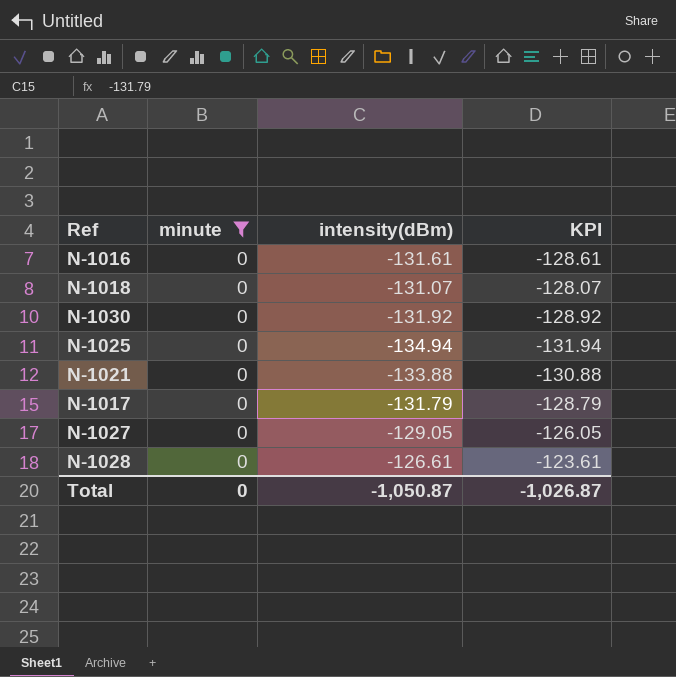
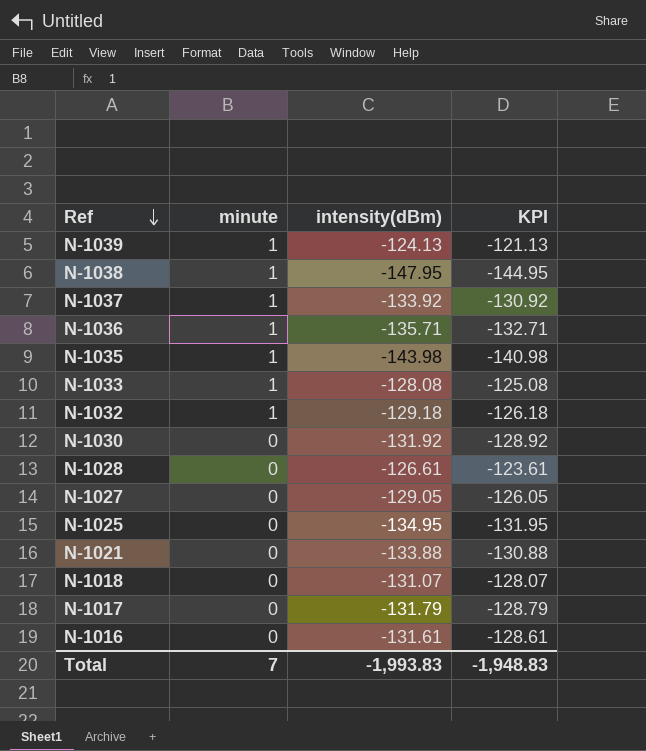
filter: minute = 0 -> none
row order: none -> Ref descending
N-1025 | intensity(dBm): -134.94 -> -134.95
N-1025 | KPI: -131.94 -> -131.95
Total | minute: 0 -> 7
Total | intensity(dBm): -1,050.87 -> -1,993.83
Total | KPI: -1,026.87 -> -1,948.83

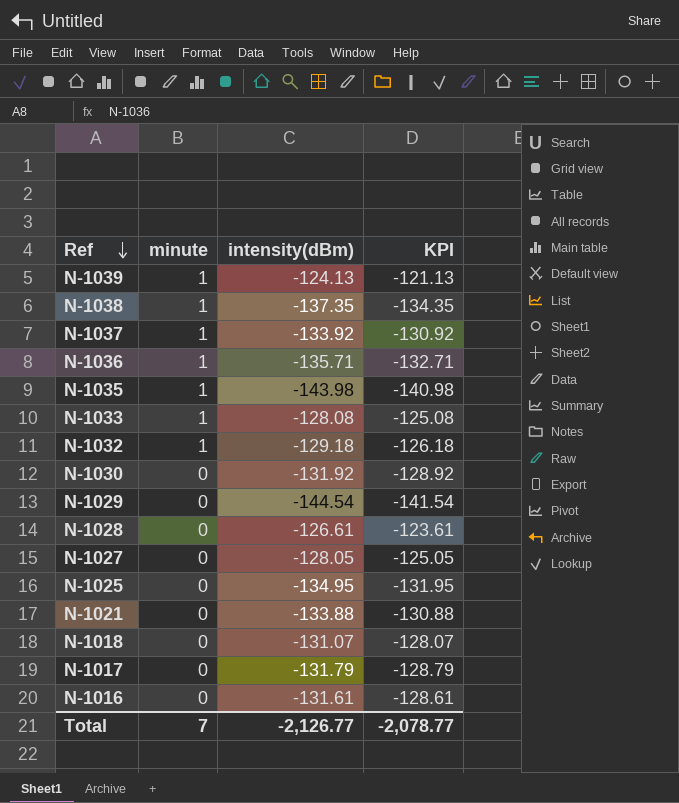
N-1038 | intensity(dBm): -147.95 -> -137.35
N-1038 | KPI: -144.95 -> -134.35
row N-1029: none -> 0 | -144.54 | -141.54
N-1027 | intensity(dBm): -129.05 -> -128.05
N-1027 | KPI: -126.05 -> -125.05
Total | intensity(dBm): -1,993.83 -> -2,126.77
Total | KPI: -1,948.83 -> -2,078.77

